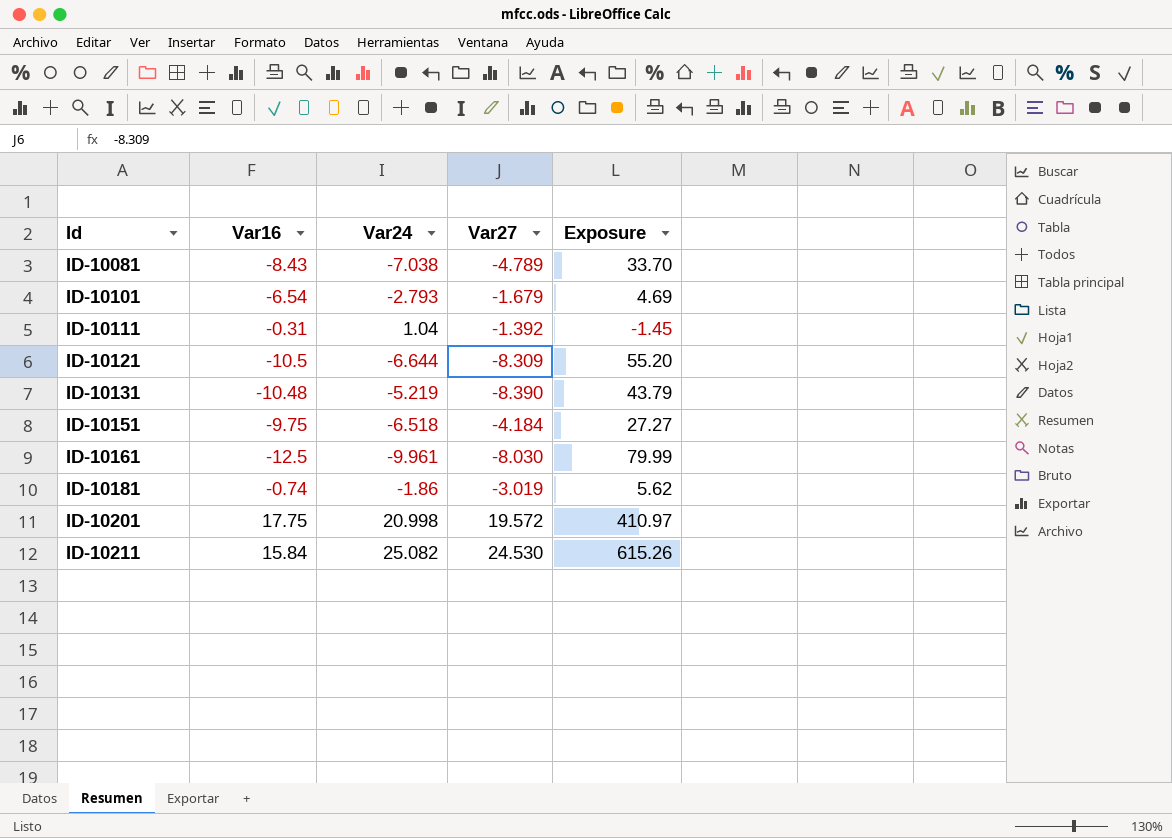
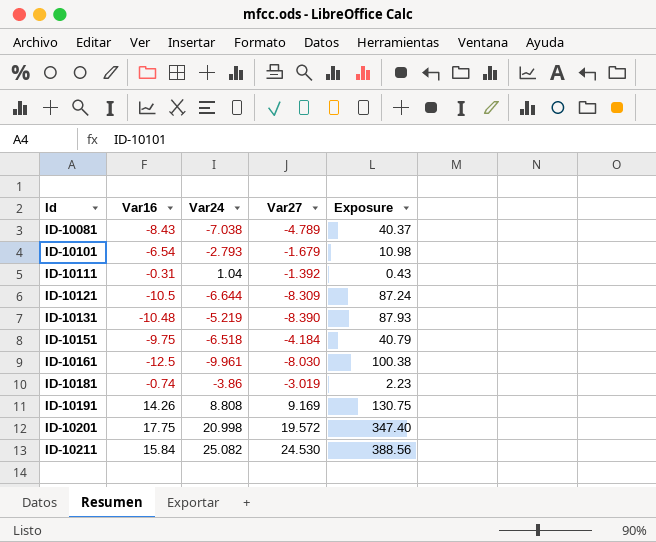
column Exposure | formula: [Var24] * [Var27] -> [Var16] * [Var27]
ID-10181 | Var24: -1.86 -> -3.86
row ID-10191: none -> 14.26 | 8.808 | 9.169 | 130.75

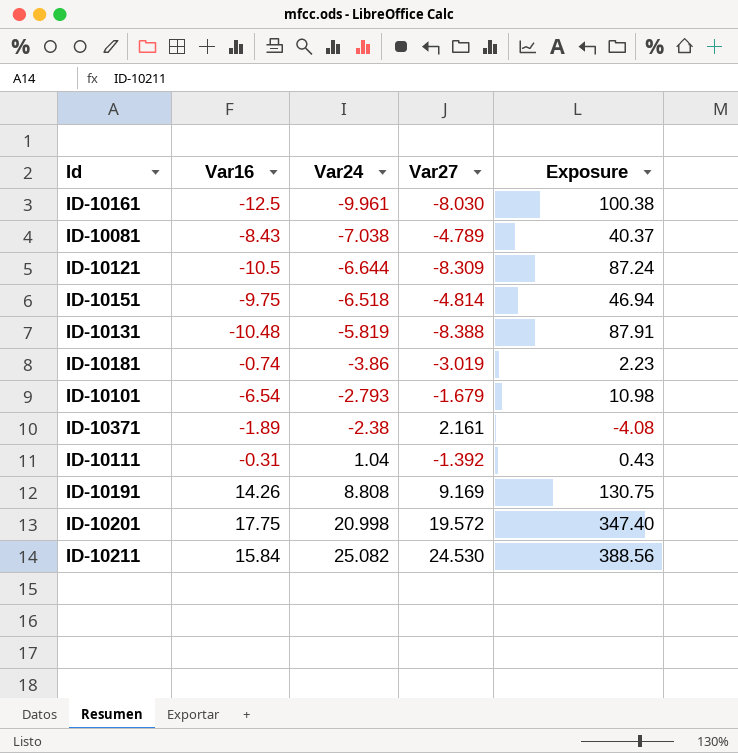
row order: Id ascending -> Var24 ascending
ID-10151 | Var27: -4.184 -> -4.814
ID-10151 | Exposure: 40.79 -> 46.94
ID-10131 | Var24: -5.219 -> -5.819
ID-10131 | Var27: -8.390 -> -8.388
ID-10131 | Exposure: 87.93 -> 87.91
row ID-10371: none -> -1.89 | -2.38 | 2.161 | -4.08

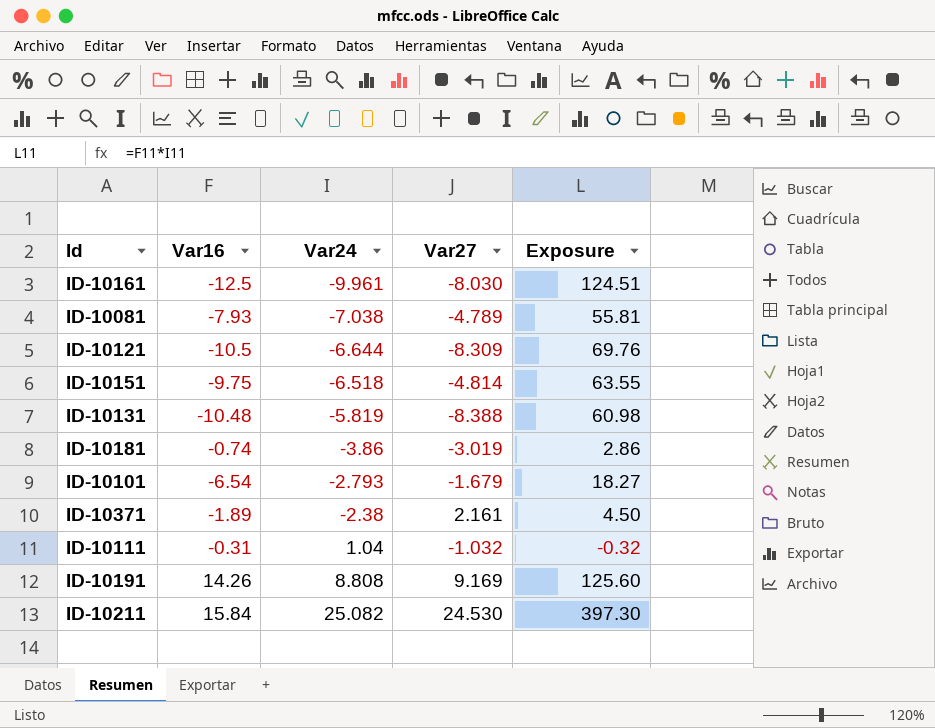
column Exposure | formula: [Var16] * [Var27] -> [Var16] * [Var24]
row ID-10201: 17.75 | 20.998 | 19.572 | 347.40 -> none
ID-10081 | Var16: -8.43 -> -7.93
ID-10111 | Var27: -1.392 -> -1.032

